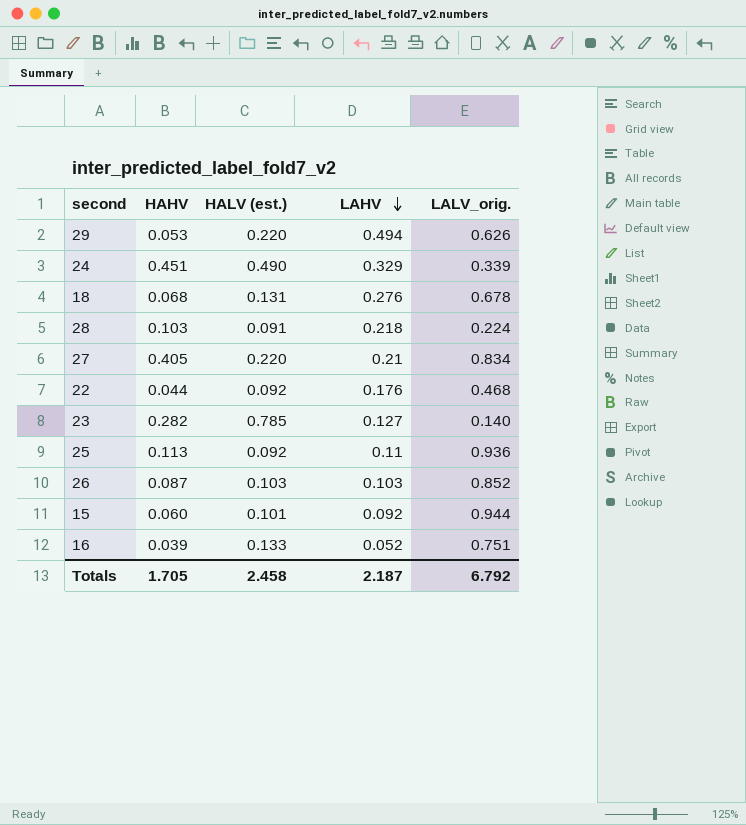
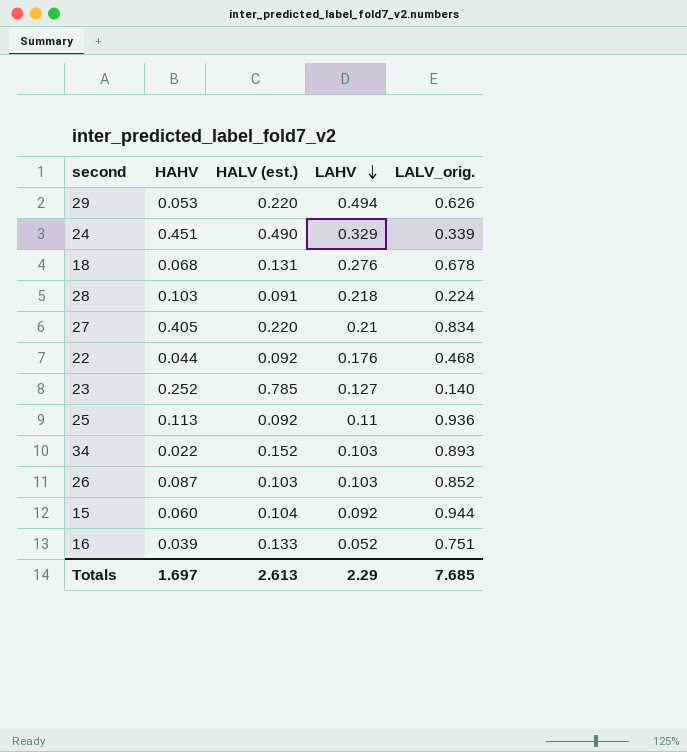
23 | HAHV: 0.282 -> 0.252
row 34: none -> 0.022 | 0.152 | 0.103 | 0.893
15 | HALV (est.): 0.101 -> 0.104
Totals | HAHV: 1.705 -> 1.697
Totals | HALV (est.): 2.458 -> 2.613
Totals | LAHV: 2.187 -> 2.29
Totals | LALV_orig.: 6.792 -> 7.685

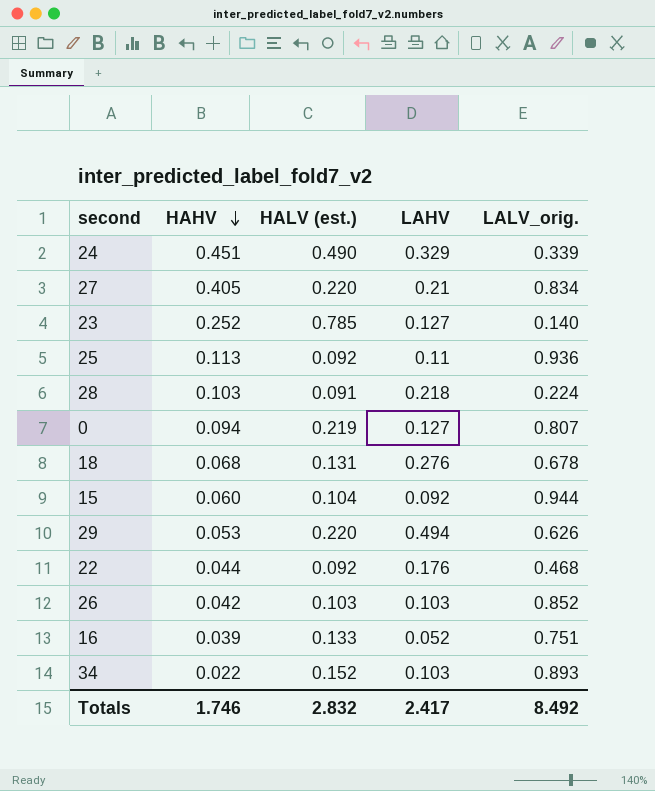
row order: LAHV descending -> HAHV descending
row 0: none -> 0.094 | 0.219 | 0.127 | 0.807
26 | HAHV: 0.087 -> 0.042
Totals | HAHV: 1.697 -> 1.746
Totals | HALV (est.): 2.613 -> 2.832
Totals | LAHV: 2.29 -> 2.417
Totals | LALV_orig.: 7.685 -> 8.492

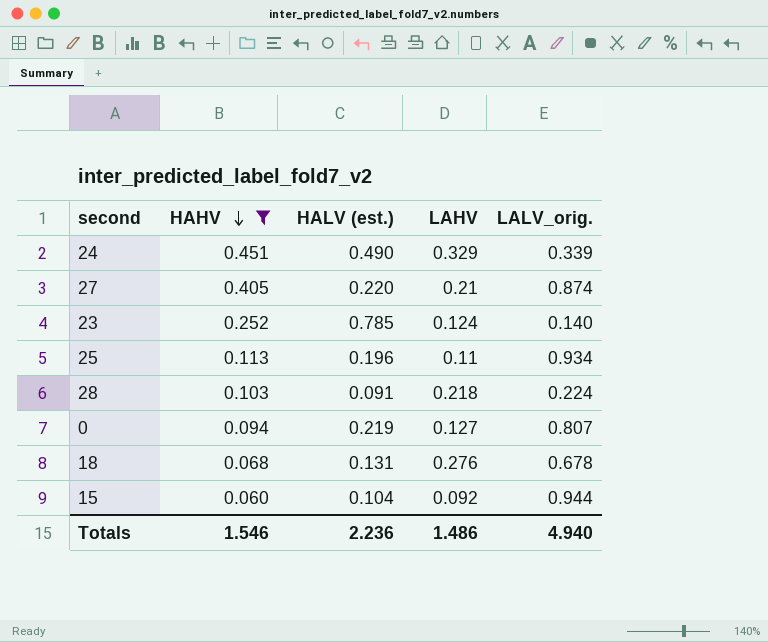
filter: none -> HAHV >= 0.060
27 | LALV_orig.: 0.834 -> 0.874
23 | LAHV: 0.127 -> 0.124
25 | HALV (est.): 0.092 -> 0.196
25 | LALV_orig.: 0.936 -> 0.934
Totals | HAHV: 1.746 -> 1.546
Totals | HALV (est.): 2.832 -> 2.236
Totals | LAHV: 2.417 -> 1.486
Totals | LALV_orig.: 8.492 -> 4.940

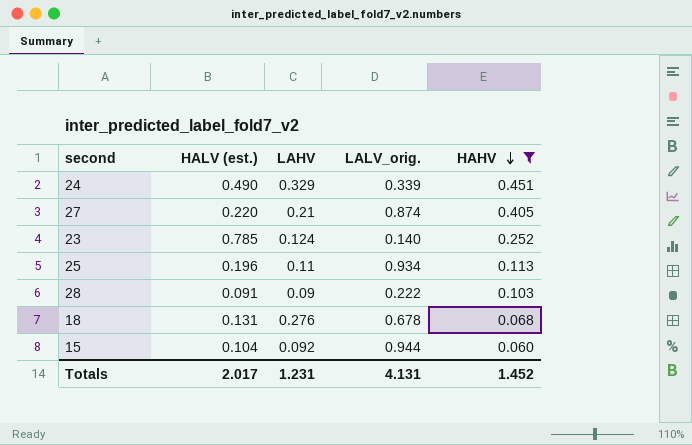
column HAHV | position: 2 -> 5
row 0: 0.094 | 0.219 | 0.127 | 0.807 -> none
28 | LAHV: 0.218 -> 0.09
28 | LALV_orig.: 0.224 -> 0.222
Totals | HALV (est.): 2.236 -> 2.017
Totals | LAHV: 1.486 -> 1.231
Totals | LALV_orig.: 4.940 -> 4.131
Totals | HAHV: 1.546 -> 1.452

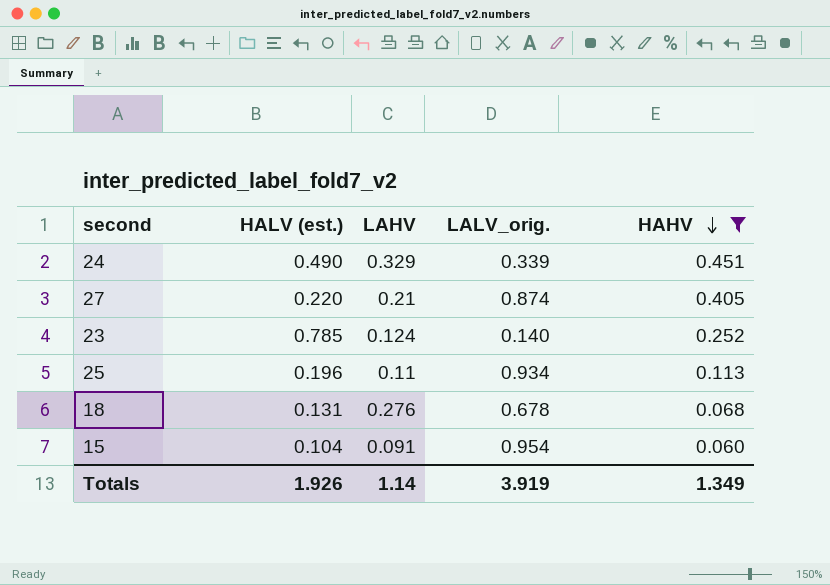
row 28: 0.091 | 0.09 | 0.222 | 0.103 -> none
15 | LAHV: 0.092 -> 0.091
15 | LALV_orig.: 0.944 -> 0.954
Totals | HALV (est.): 2.017 -> 1.926
Totals | LAHV: 1.231 -> 1.14
Totals | LALV_orig.: 4.131 -> 3.919
Totals | HAHV: 1.452 -> 1.349

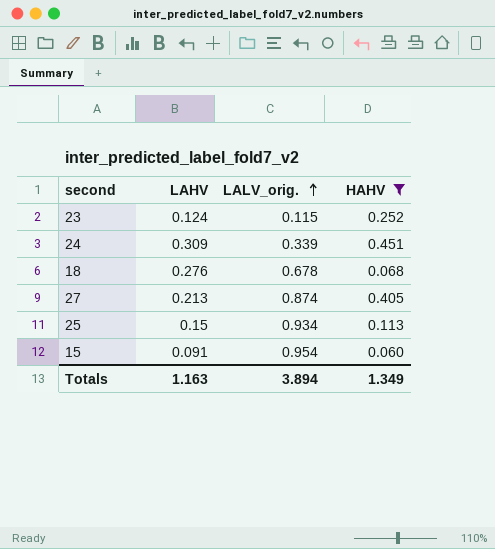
row order: HAHV descending -> LALV_orig. ascending
column HALV (est.) | position: 2 -> none
23 | LALV_orig.: 0.140 -> 0.115
24 | LAHV: 0.329 -> 0.309
27 | LAHV: 0.21 -> 0.213
25 | LAHV: 0.11 -> 0.15
Totals | LAHV: 1.14 -> 1.163
Totals | LALV_orig.: 3.919 -> 3.894

